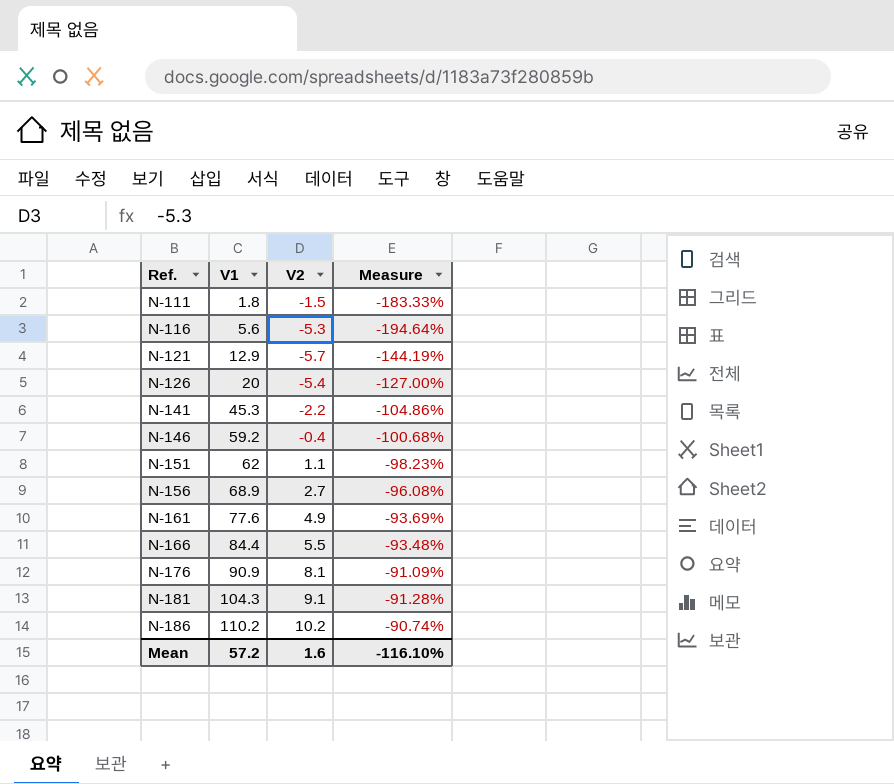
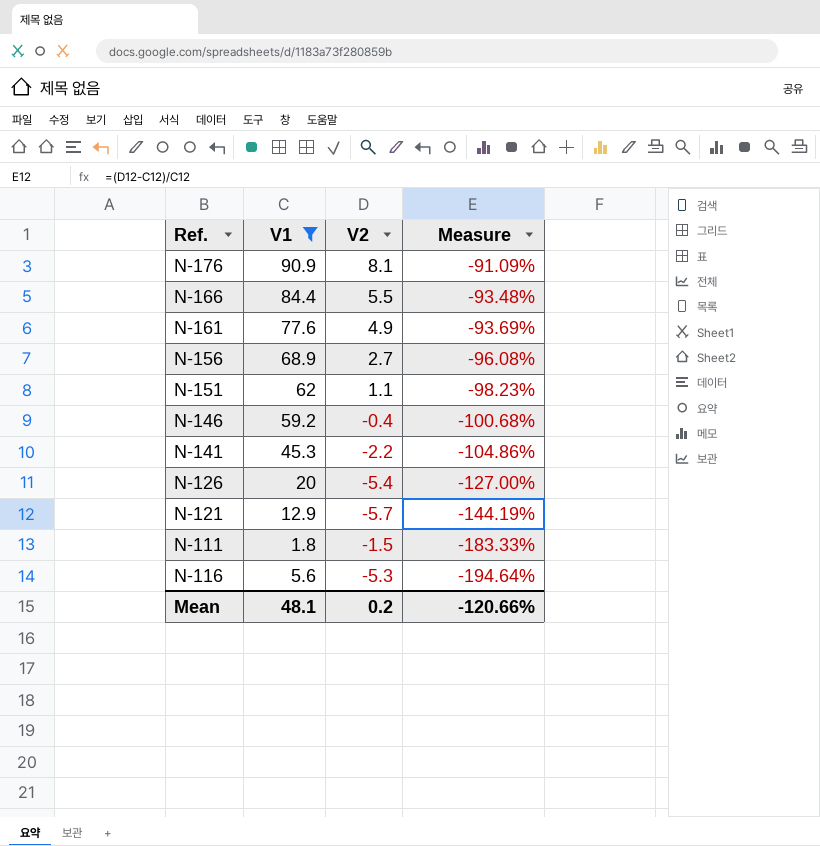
filter: none -> V1 <= 90.9
row order: Ref. ascending -> Measure descending
Mean | V1: 57.2 -> 48.1
Mean | V2: 1.6 -> 0.2
Mean | Measure: -116.10% -> -120.66%

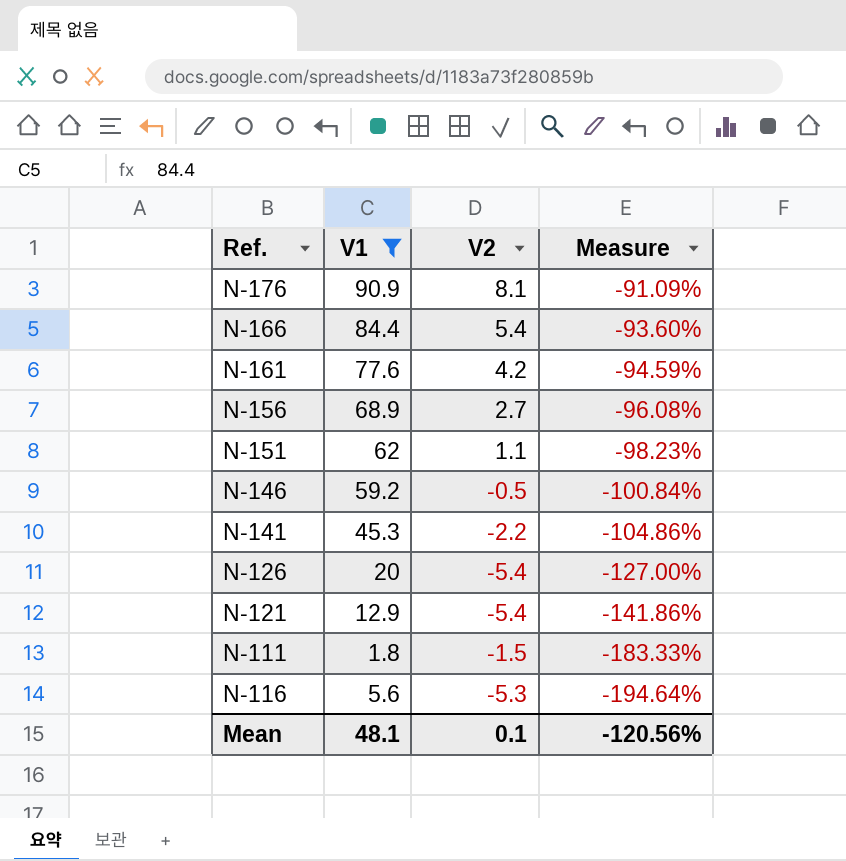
N-166 | V2: 5.5 -> 5.4
N-166 | Measure: -93.48% -> -93.60%
N-161 | V2: 4.9 -> 4.2
N-161 | Measure: -93.69% -> -94.59%
N-146 | V2: -0.4 -> -0.5
N-146 | Measure: -100.68% -> -100.84%
N-121 | V2: -5.7 -> -5.4
N-121 | Measure: -144.19% -> -141.86%
Mean | V2: 0.2 -> 0.1
Mean | Measure: -120.66% -> -120.56%

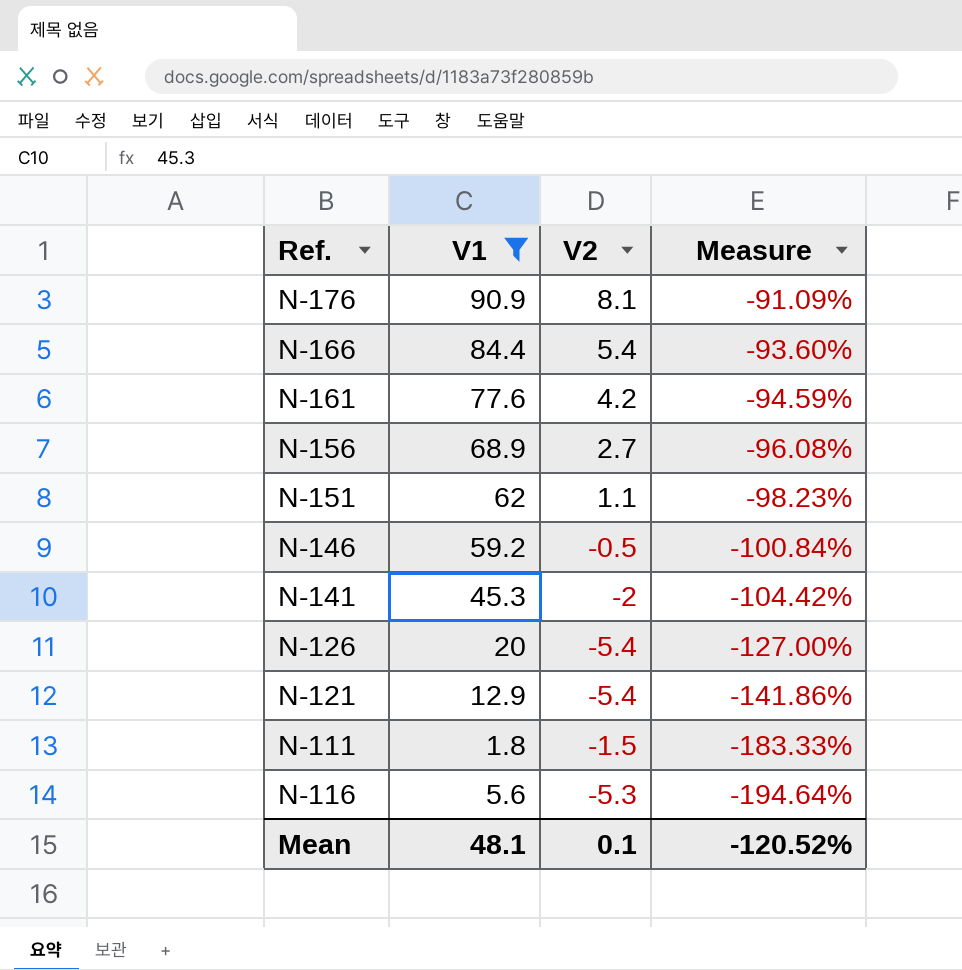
N-141 | V2: -2.2 -> -2
N-141 | Measure: -104.86% -> -104.42%
Mean | Measure: -120.56% -> -120.52%

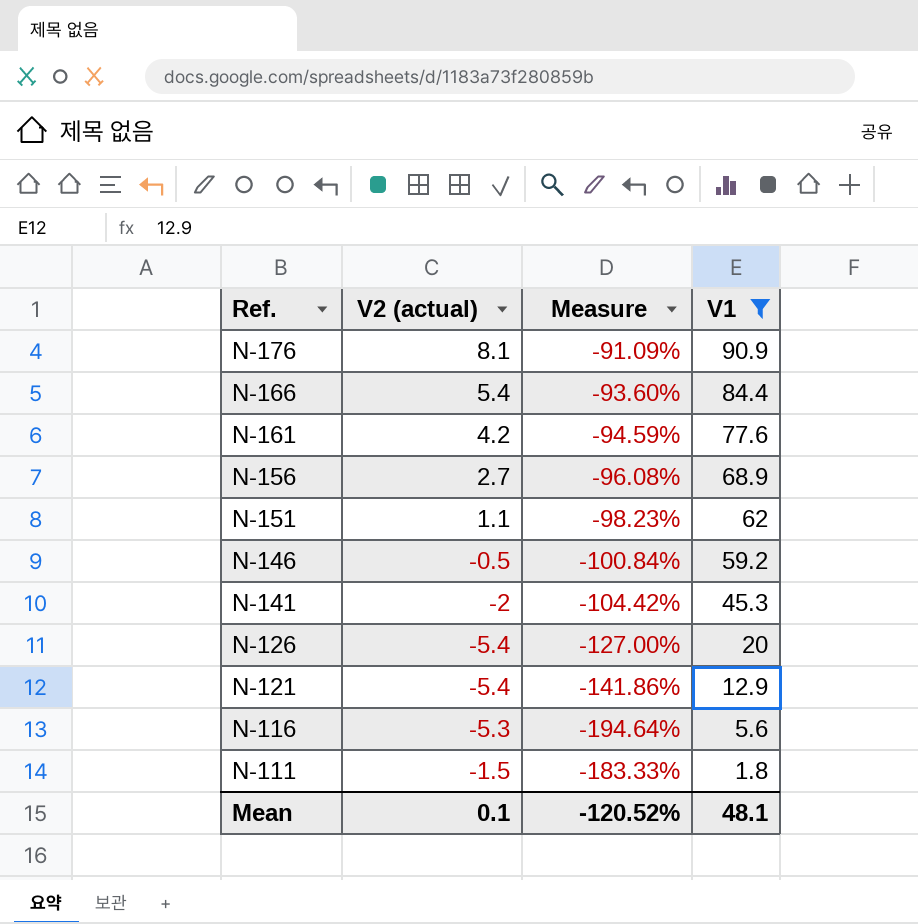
row order: Measure descending -> Ref. descending
column name: V2 -> V2 (actual)
column V1 | position: 2 -> 4

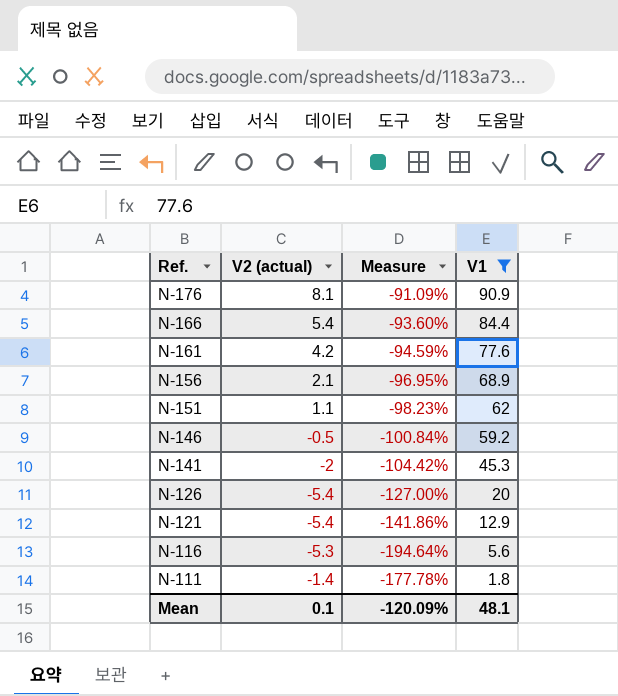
N-156 | V2 (actual): 2.7 -> 2.1
N-156 | Measure: -96.08% -> -96.95%
N-111 | V2 (actual): -1.5 -> -1.4
N-111 | Measure: -183.33% -> -177.78%
Mean | Measure: -120.52% -> -120.09%

